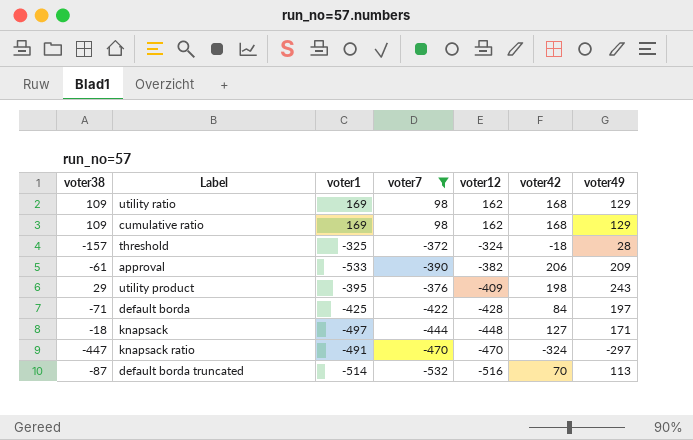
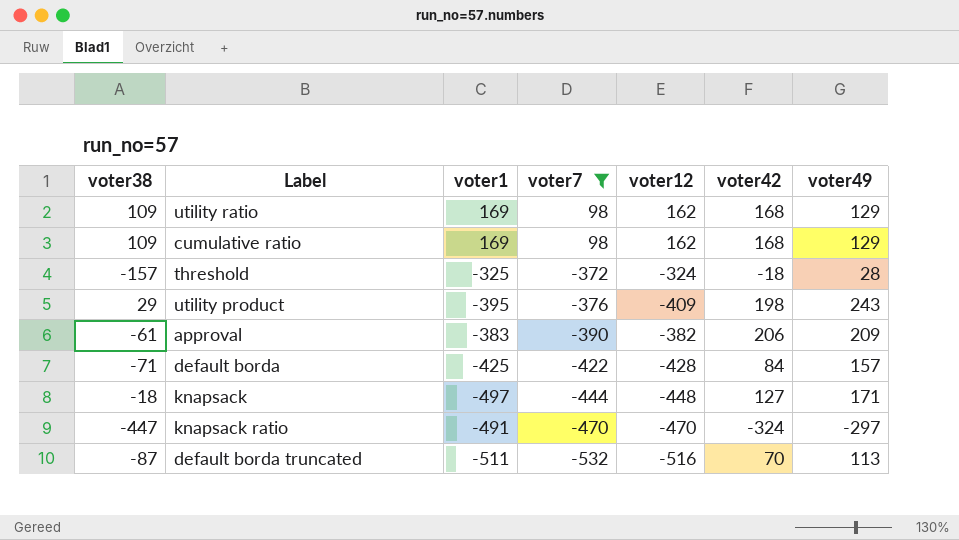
row order: voter12 descending -> voter7 descending
approval | voter1: -533 -> -383
default borda | voter49: 197 -> 157
default borda truncated | voter1: -514 -> -511

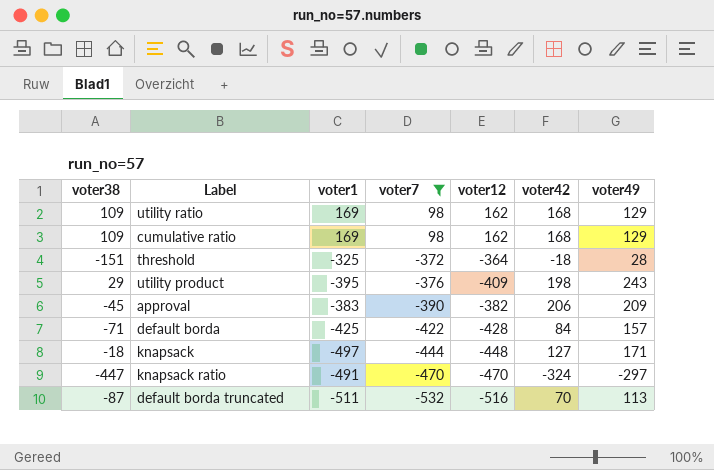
threshold | voter38: -157 -> -151
threshold | voter12: -324 -> -364
approval | voter38: -61 -> -45

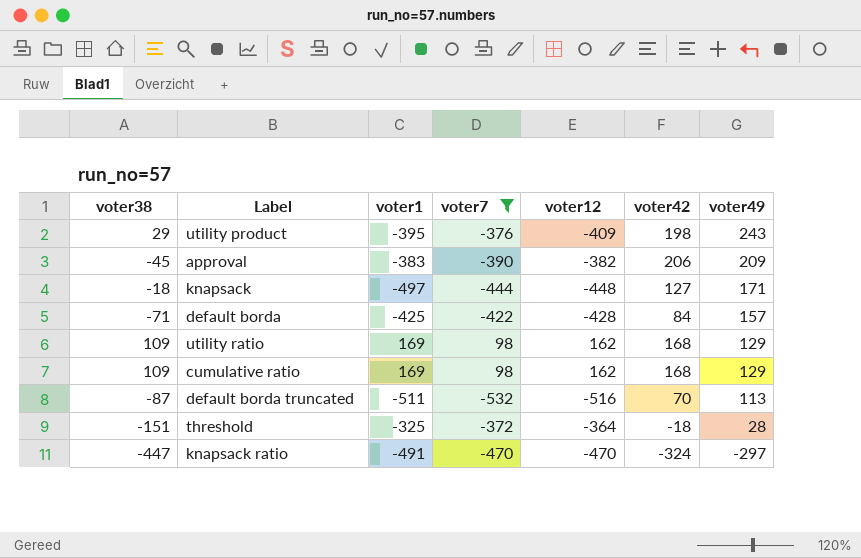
row order: voter7 descending -> voter49 descending

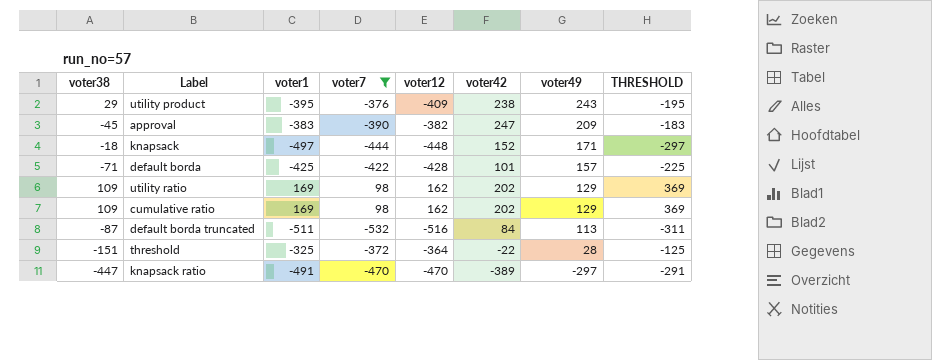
column THRESHOLD | formula: none -> [voter1] + 200
utility product | voter42: 198 -> 238
approval | voter42: 206 -> 247
knapsack | voter42: 127 -> 152
default borda | voter42: 84 -> 101
utility ratio | voter42: 168 -> 202
cumulative ratio | voter42: 168 -> 202
default borda truncated | voter42: 70 -> 84
threshold | voter42: -18 -> -22
knapsack ratio | voter42: -324 -> -389

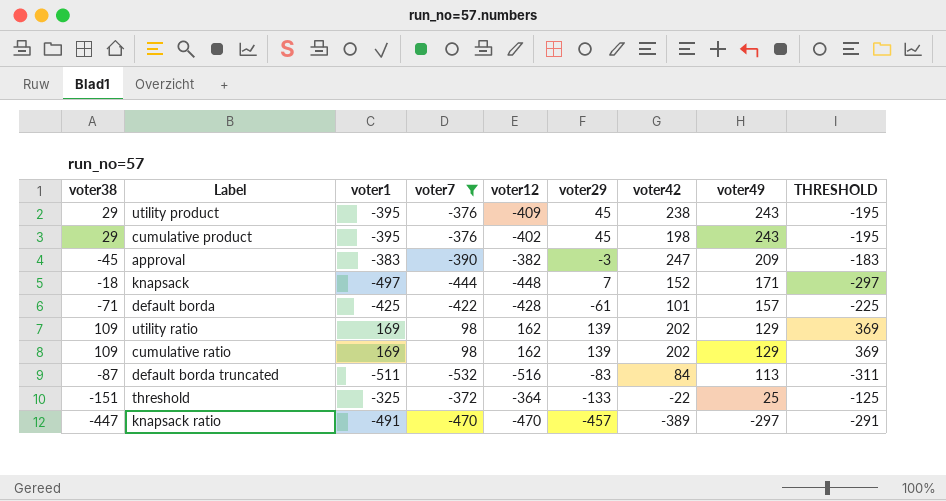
column voter29 | position: none -> 6
row cumulative product: none -> 29 | -395 | -376 | -402 | 45 | 198 | 243 | -195
threshold | voter49: 28 -> 25

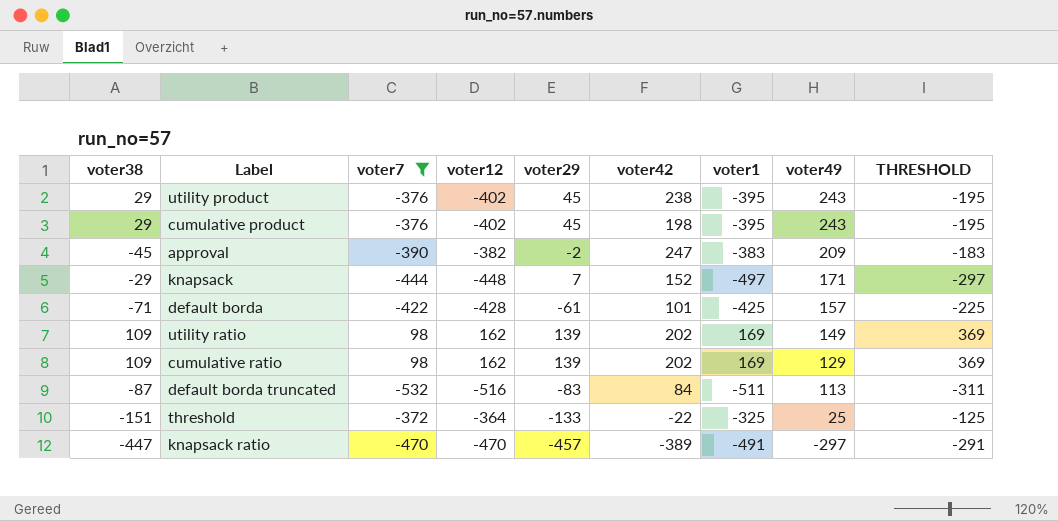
column voter1 | position: 3 -> 7
utility product | voter12: -409 -> -402
approval | voter29: -3 -> -2
knapsack | voter38: -18 -> -29
utility ratio | voter49: 129 -> 149

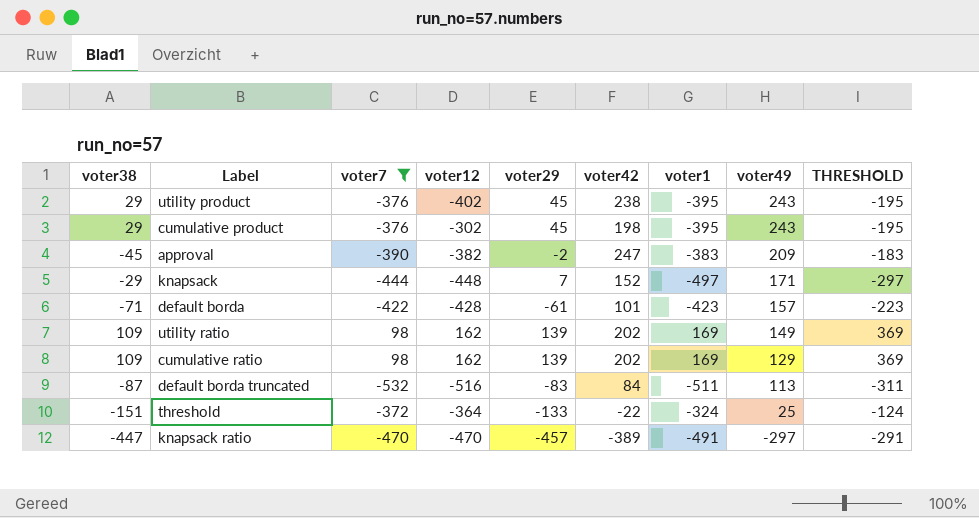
cumulative product | voter12: -402 -> -302
default borda | voter1: -425 -> -423
default borda | THRESHOLD: -225 -> -223
threshold | voter1: -325 -> -324
threshold | THRESHOLD: -125 -> -124

